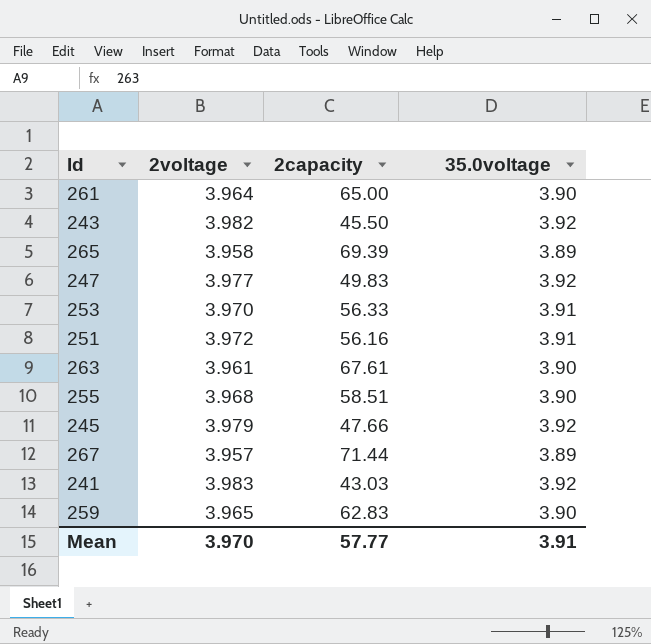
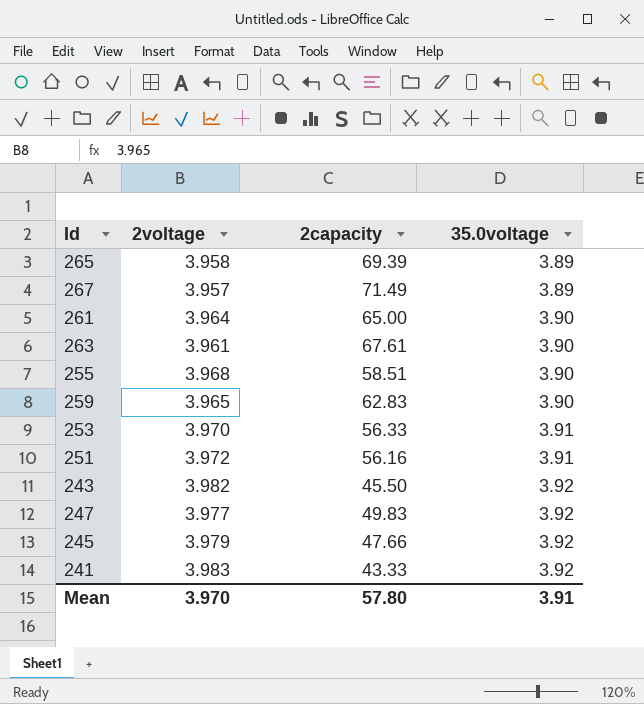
row order: none -> 35.0voltage ascending
267 | 2capacity: 71.44 -> 71.49
241 | 2capacity: 43.03 -> 43.33
Mean | 2capacity: 57.77 -> 57.80

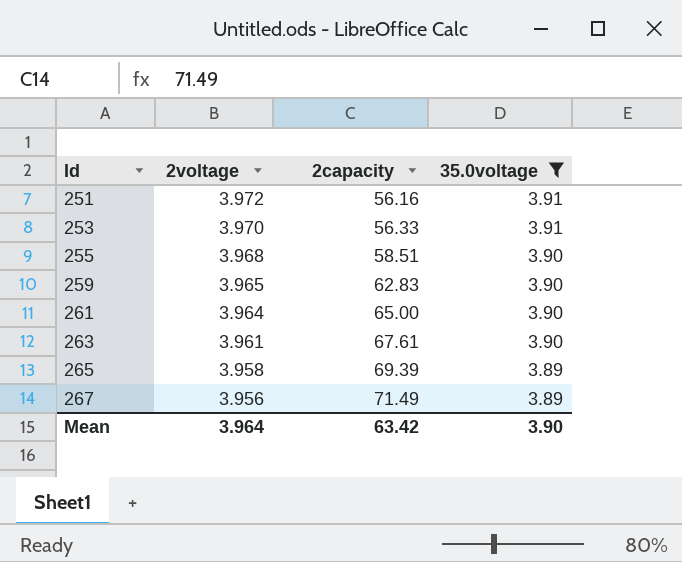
filter: none -> 35.0voltage != 3.92
row order: 35.0voltage ascending -> Id ascending
267 | 2voltage: 3.957 -> 3.956
Mean | 2voltage: 3.970 -> 3.964
Mean | 2capacity: 57.80 -> 63.42
Mean | 35.0voltage: 3.91 -> 3.90

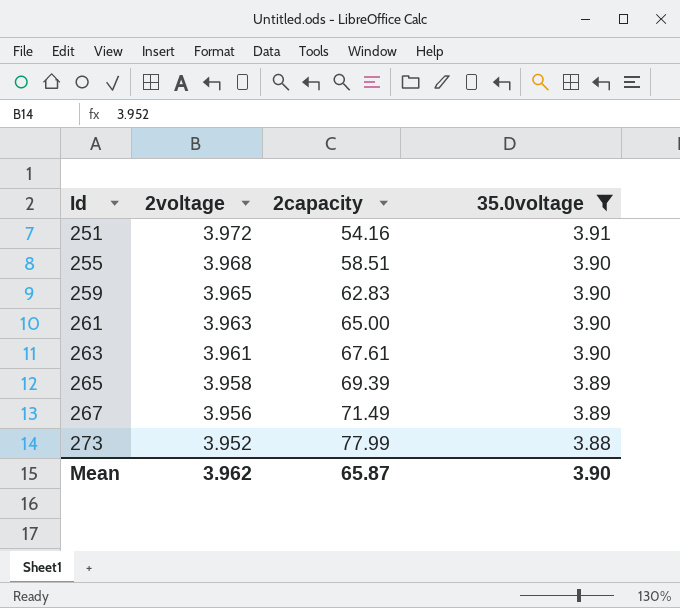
row 253: 3.970 | 56.33 | 3.91 -> none
251 | 2capacity: 56.16 -> 54.16
261 | 2voltage: 3.964 -> 3.963
row 273: none -> 3.952 | 77.99 | 3.88
Mean | 2voltage: 3.964 -> 3.962
Mean | 2capacity: 63.42 -> 65.87

